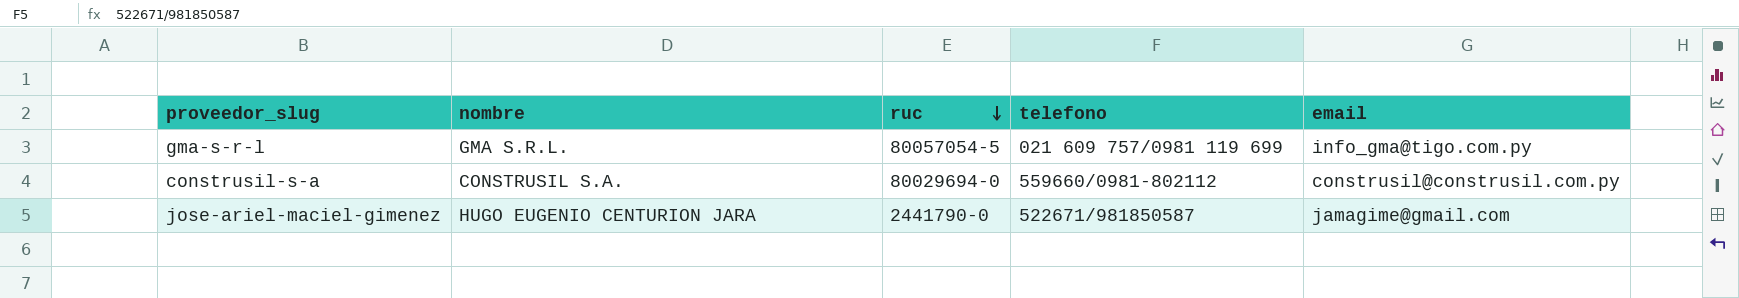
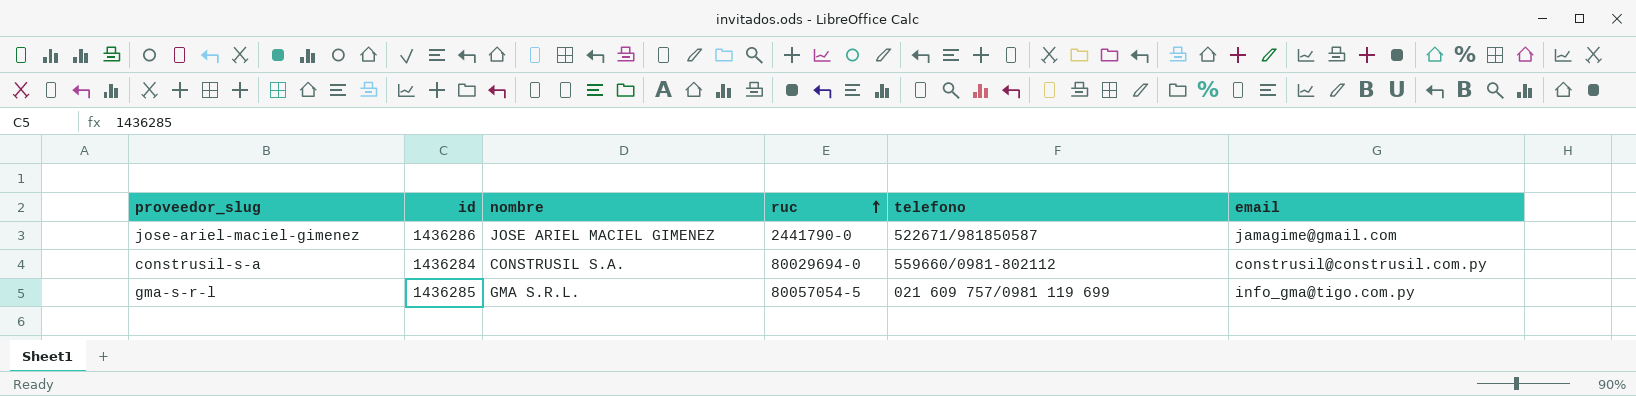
row order: ruc descending -> ruc ascending
column id | position: none -> 2
jose-ariel-maciel-gimenez | nombre: HUGO EUGENIO CENTURION JARA -> JOSE ARIEL MACIEL GIMENEZ

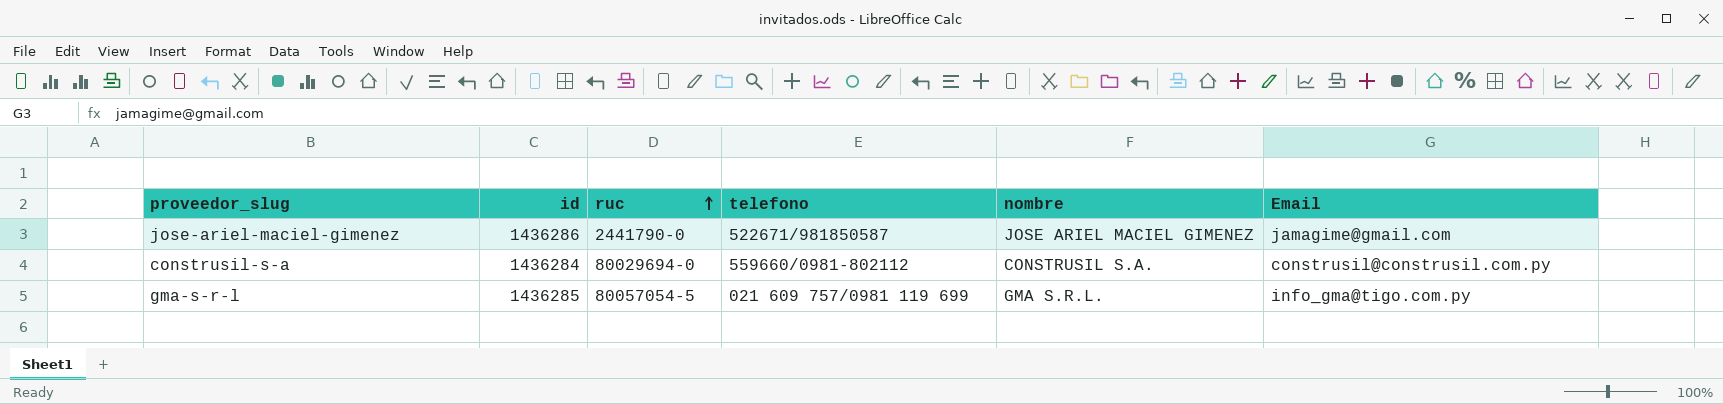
column nombre | position: 3 -> 5
column name: email -> Email

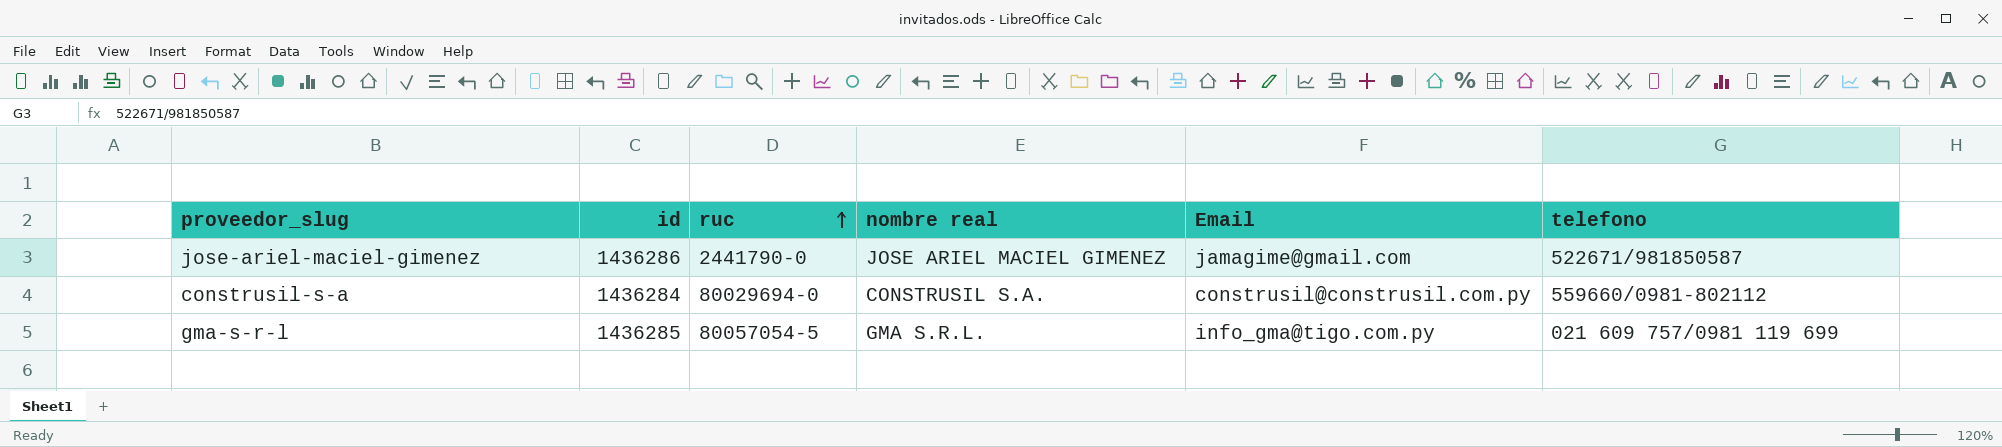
column name: nombre -> nombre real
column telefono | position: 4 -> 6

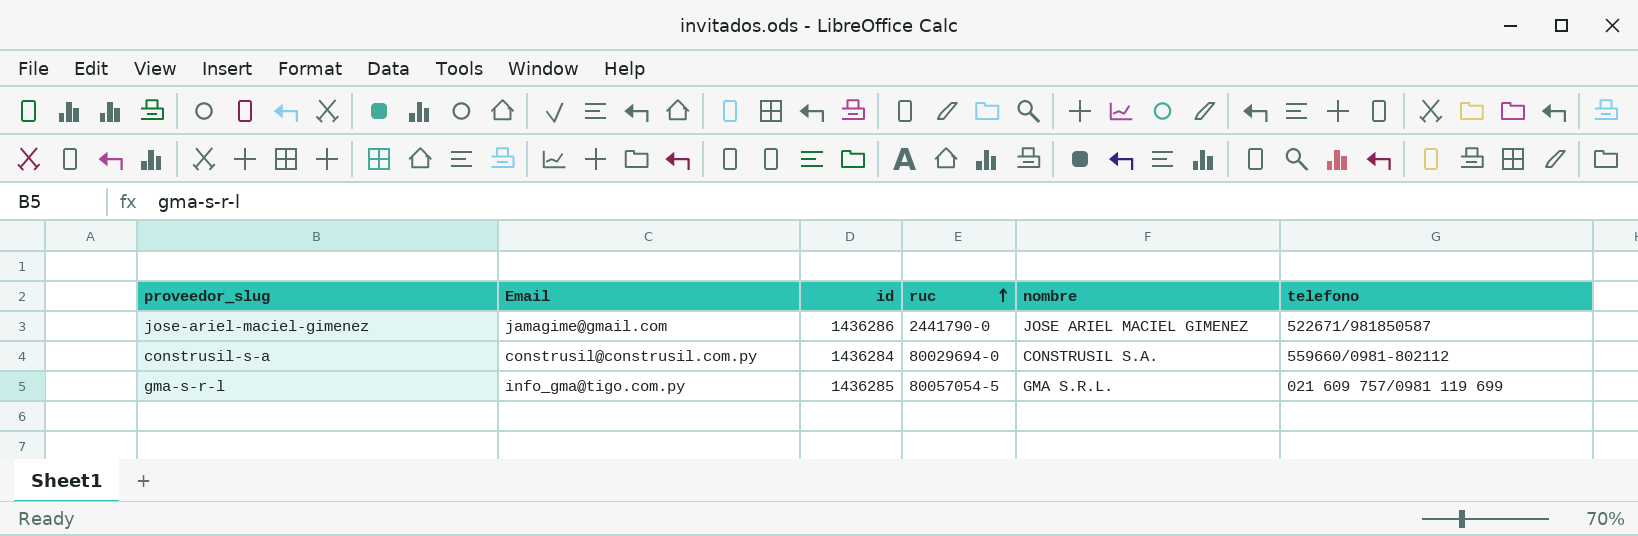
column Email | position: 5 -> 2
column name: nombre real -> nombre

